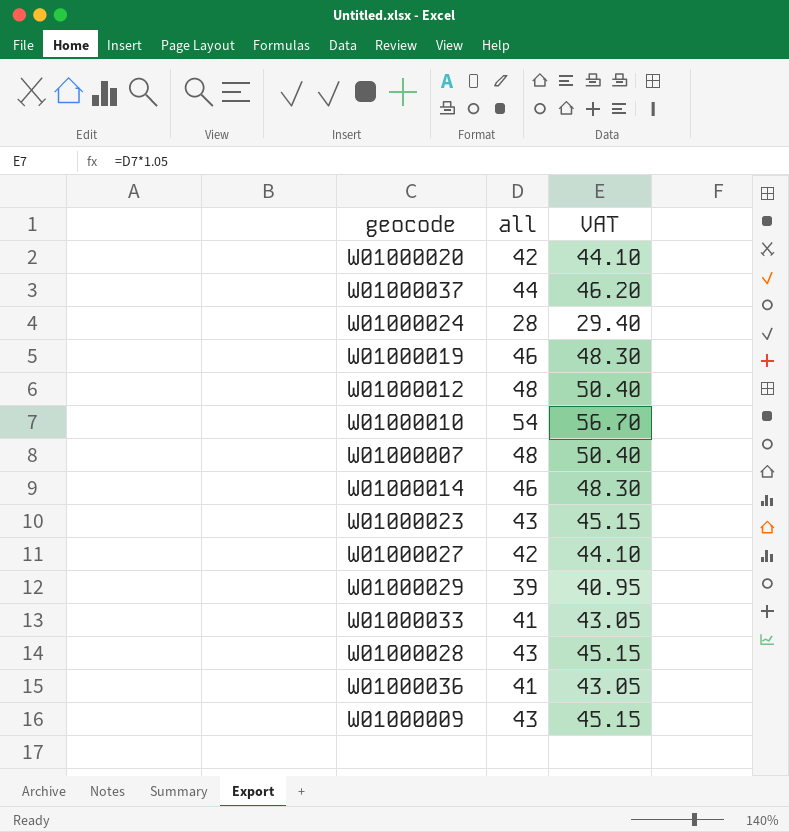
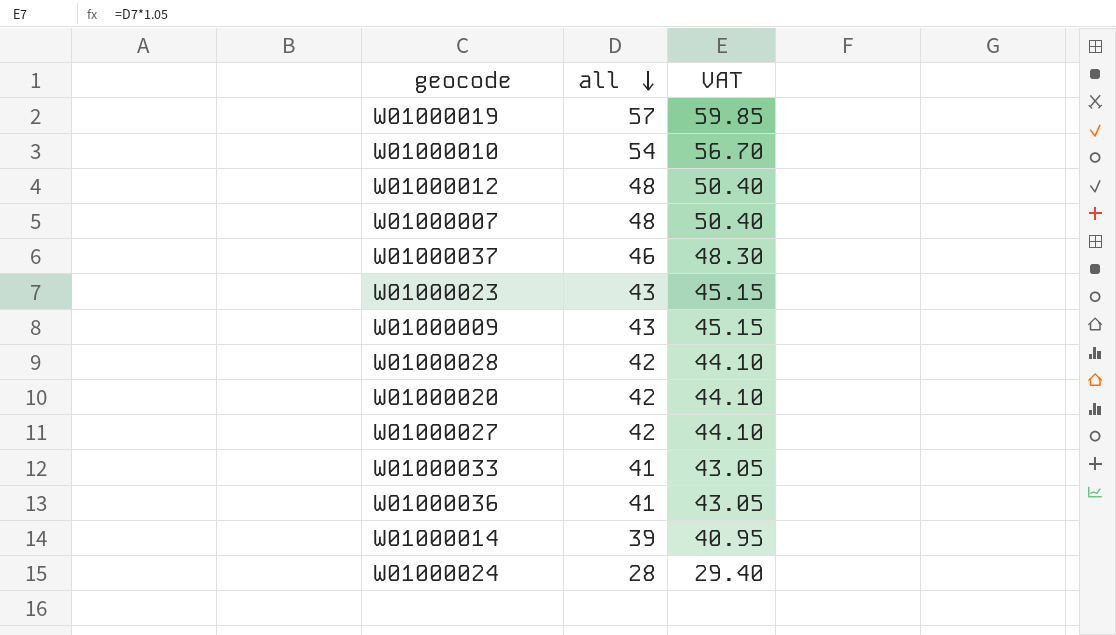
row order: none -> all descending
row W01000029: 39 | 40.95 -> none
W01000019 | all: 46 -> 57
W01000019 | VAT: 48.30 -> 59.85
W01000037 | all: 44 -> 46
W01000037 | VAT: 46.20 -> 48.30
W01000028 | all: 43 -> 42
W01000028 | VAT: 45.15 -> 44.10
W01000014 | all: 46 -> 39
W01000014 | VAT: 48.30 -> 40.95

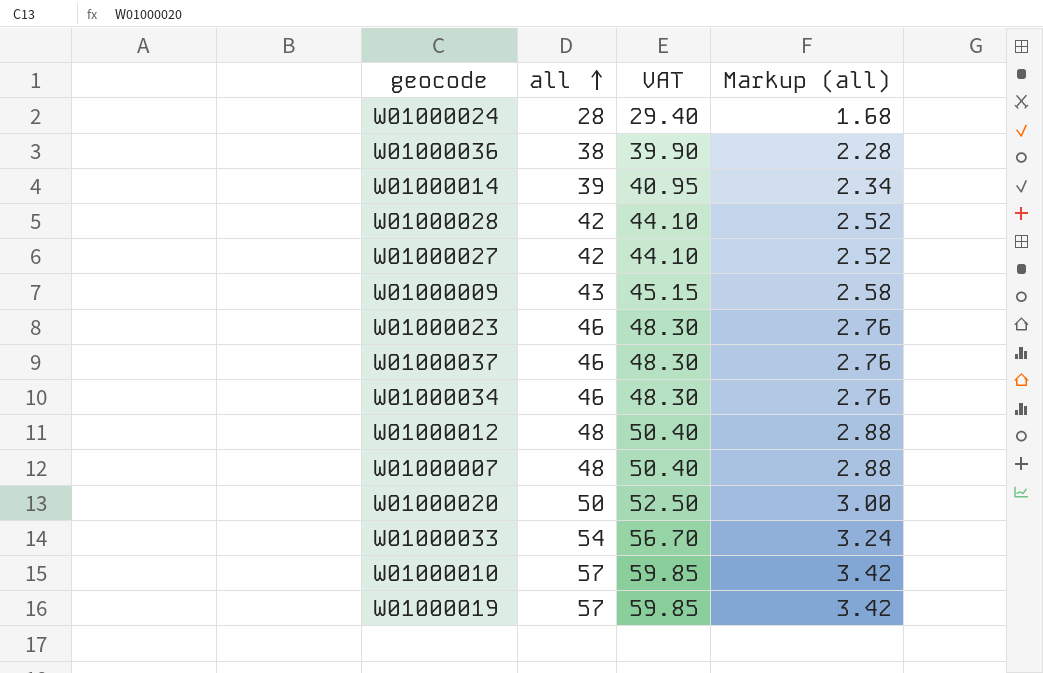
row order: all descending -> all ascending
column Markup (all) | formula: none -> [all] * 0.06
W01000036 | all: 41 -> 38
W01000036 | VAT: 43.05 -> 39.90
W01000023 | all: 43 -> 46
W01000023 | VAT: 45.15 -> 48.30
row W01000034: none -> 46 | 48.30 | 2.76
W01000020 | all: 42 -> 50
W01000020 | VAT: 44.10 -> 52.50
W01000033 | all: 41 -> 54
W01000033 | VAT: 43.05 -> 56.70
W01000010 | all: 54 -> 57
W01000010 | VAT: 56.70 -> 59.85

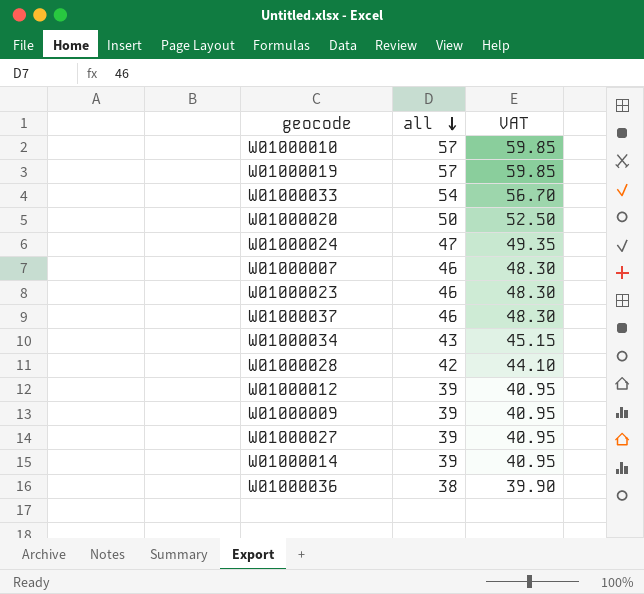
row order: all ascending -> all descending
column Markup (all) | formula: [all] * 0.06 -> none
W01000024 | all: 28 -> 47
W01000024 | VAT: 29.40 -> 49.35
W01000007 | all: 48 -> 46
W01000007 | VAT: 50.40 -> 48.30
W01000034 | all: 46 -> 43
W01000034 | VAT: 48.30 -> 45.15
W01000012 | all: 48 -> 39
W01000012 | VAT: 50.40 -> 40.95
W01000009 | all: 43 -> 39
W01000009 | VAT: 45.15 -> 40.95
W01000027 | all: 42 -> 39
W01000027 | VAT: 44.10 -> 40.95

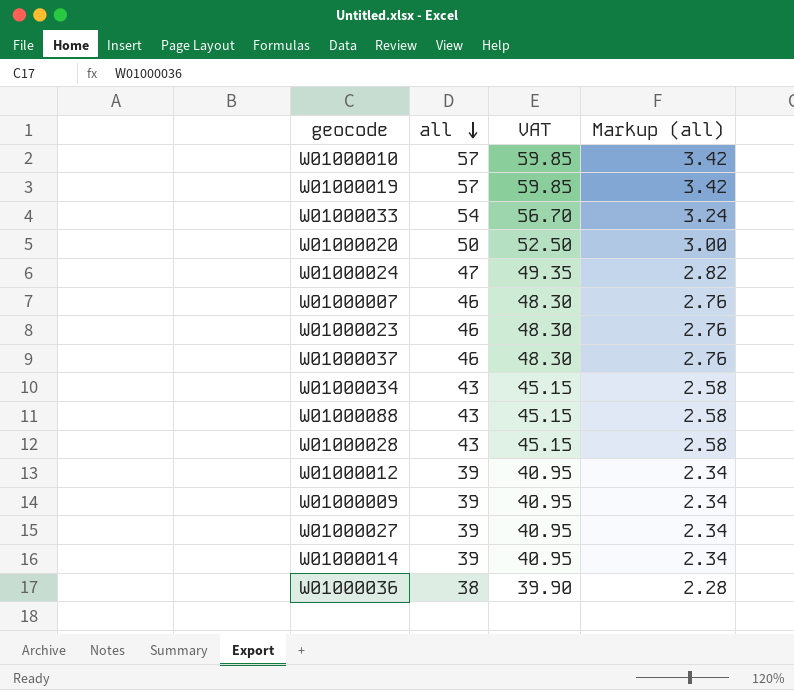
column Markup (all) | formula: none -> [all] * 0.06
row W01000088: none -> 43 | 45.15 | 2.58
W01000028 | all: 42 -> 43
W01000028 | VAT: 44.10 -> 45.15

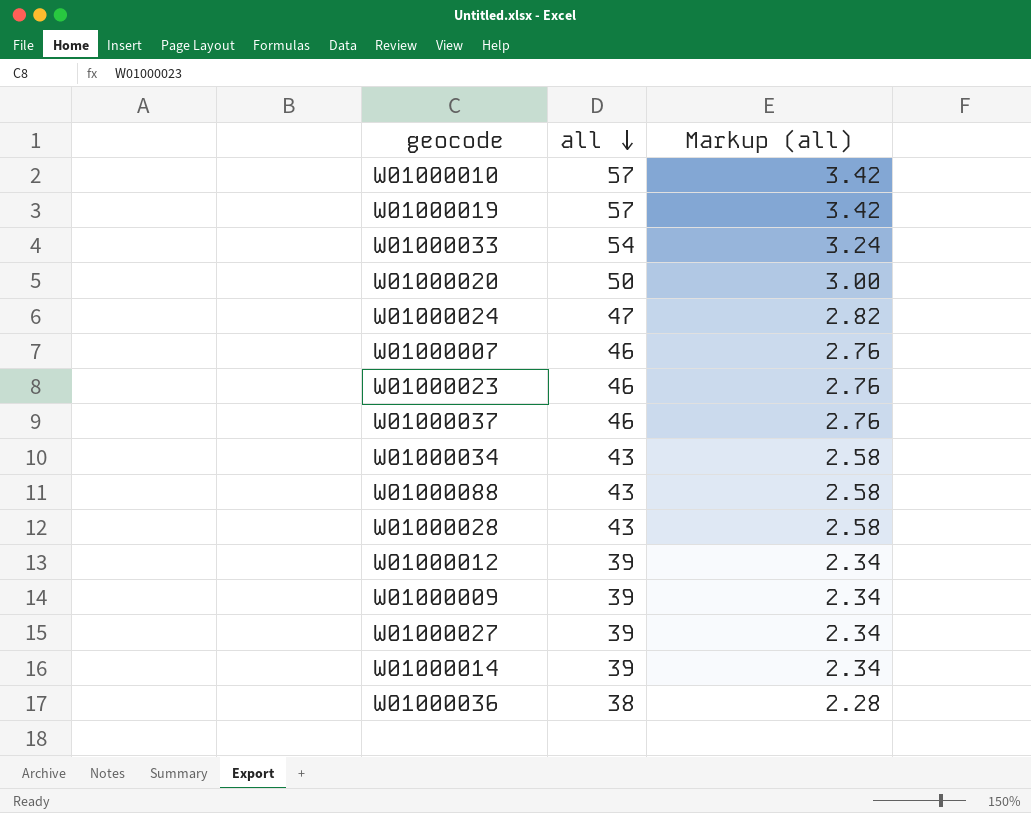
column VAT | formula: [all] * 1.05 -> none

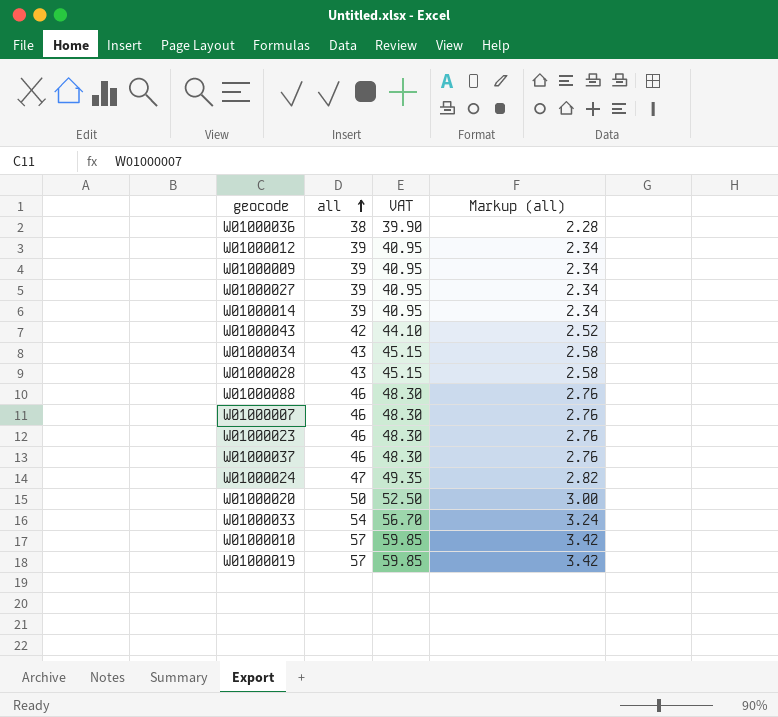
row order: all descending -> all ascending
column VAT | formula: none -> [all] * 1.05
row W01000043: none -> 42 | 44.10 | 2.52
W01000088 | all: 43 -> 46
W01000088 | Markup (all): 2.58 -> 2.76

